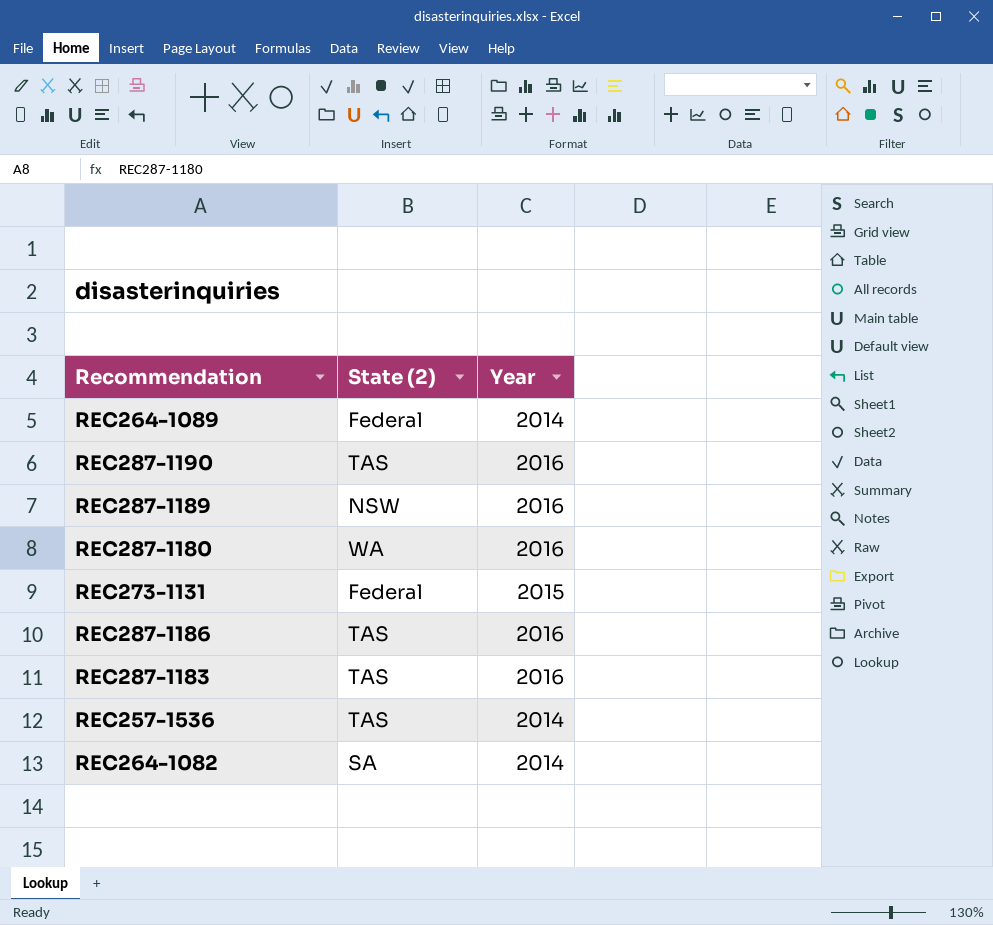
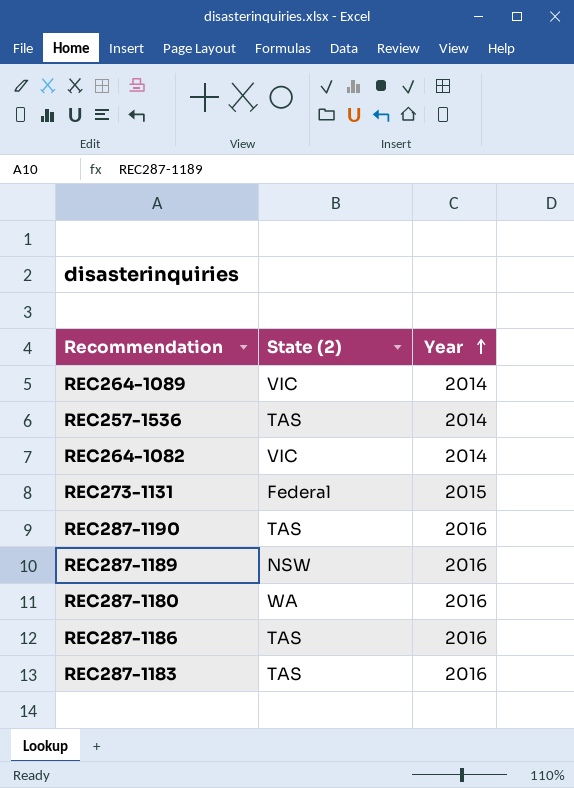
row order: none -> Year ascending
REC264-1089 | State (2): Federal -> VIC
REC264-1082 | State (2): SA -> VIC

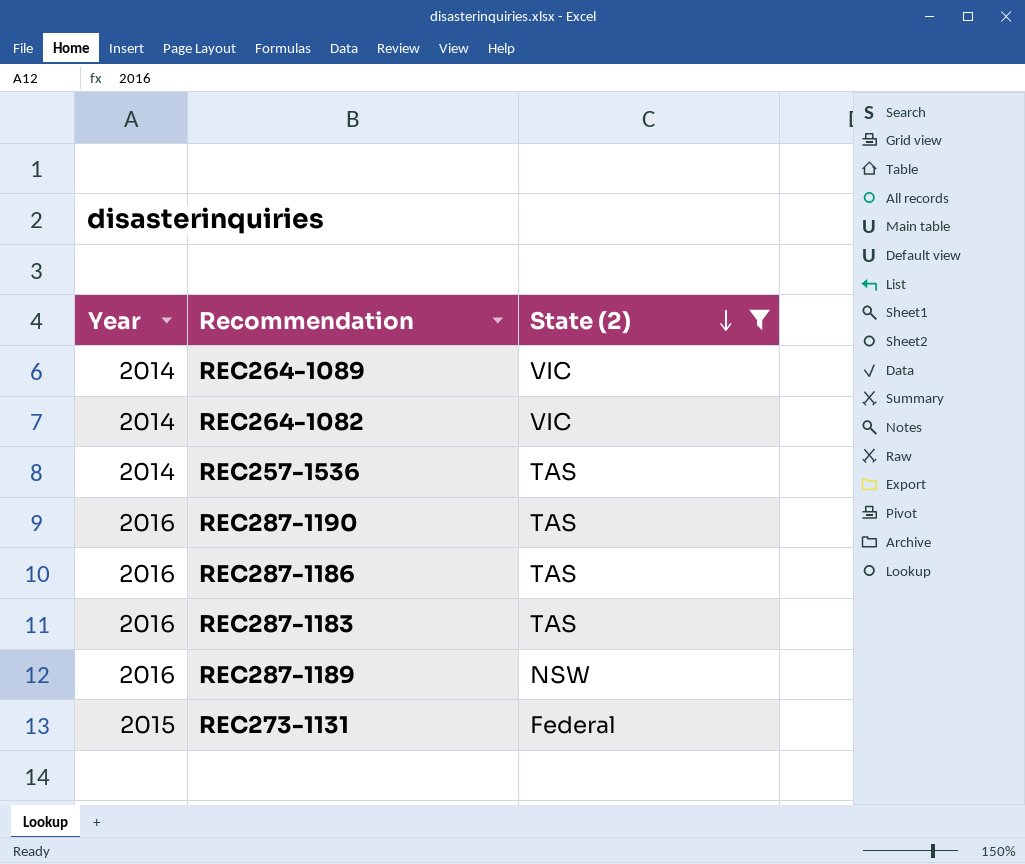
filter: none -> State (2) != WA
row order: Year ascending -> State (2) descending
column Year | position: 3 -> 1

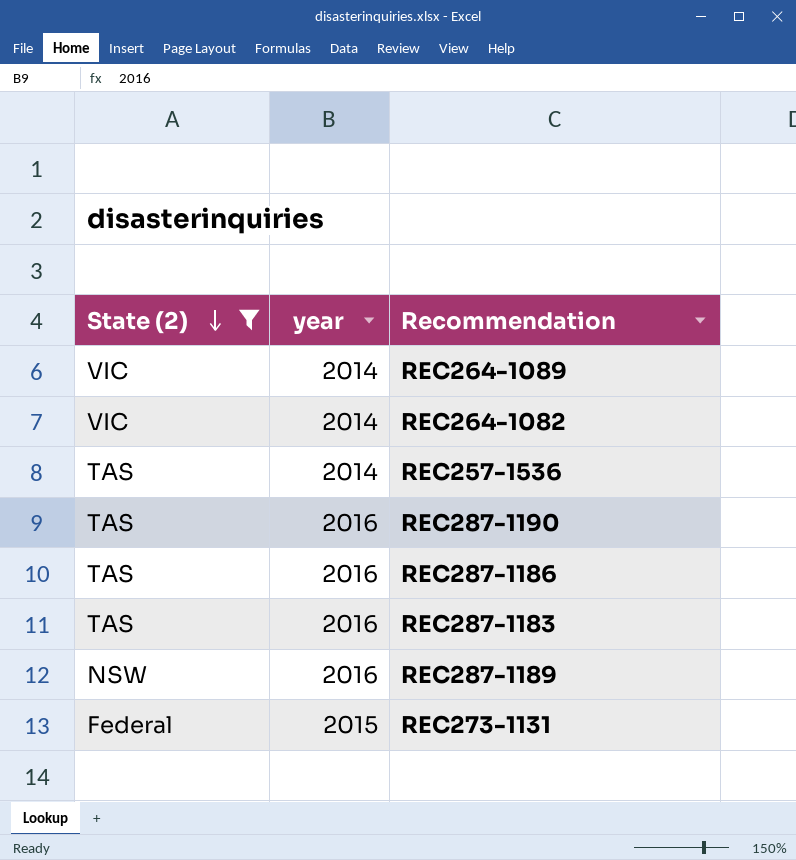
column State (2) | position: 3 -> 1
column name: Year -> year

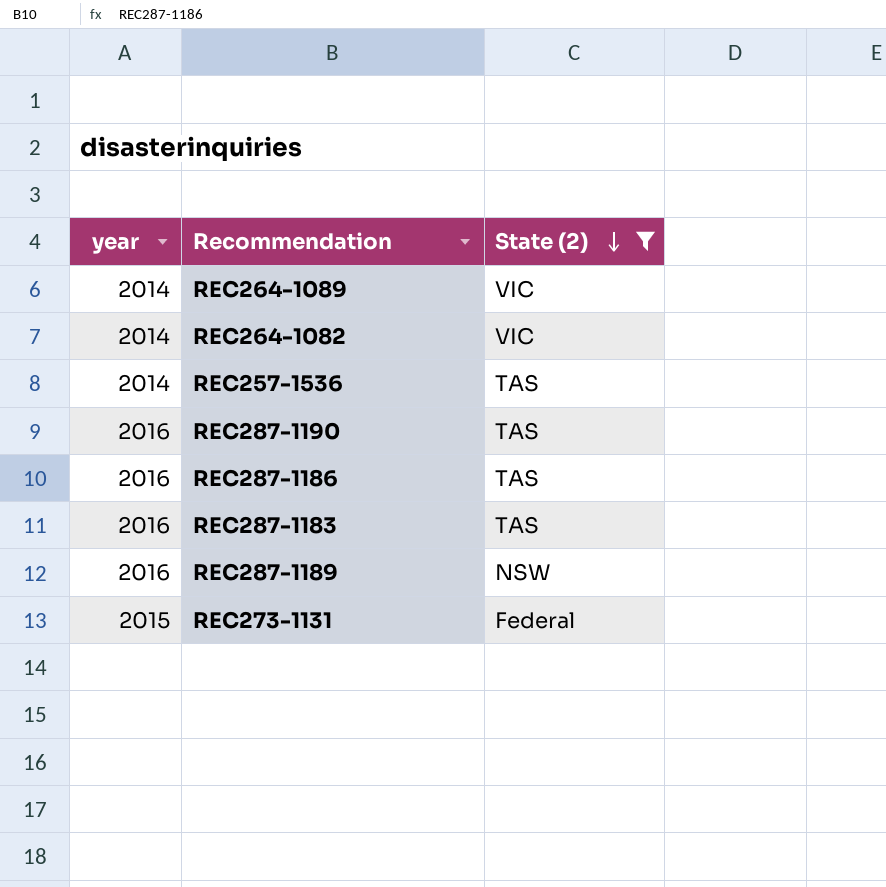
column State (2) | position: 1 -> 3

